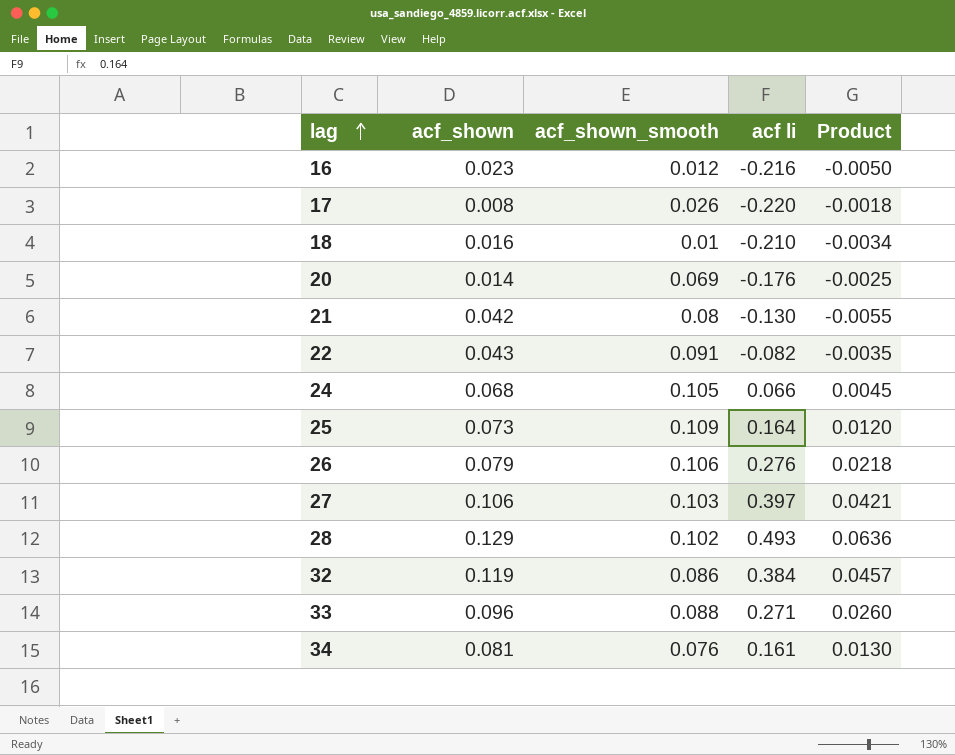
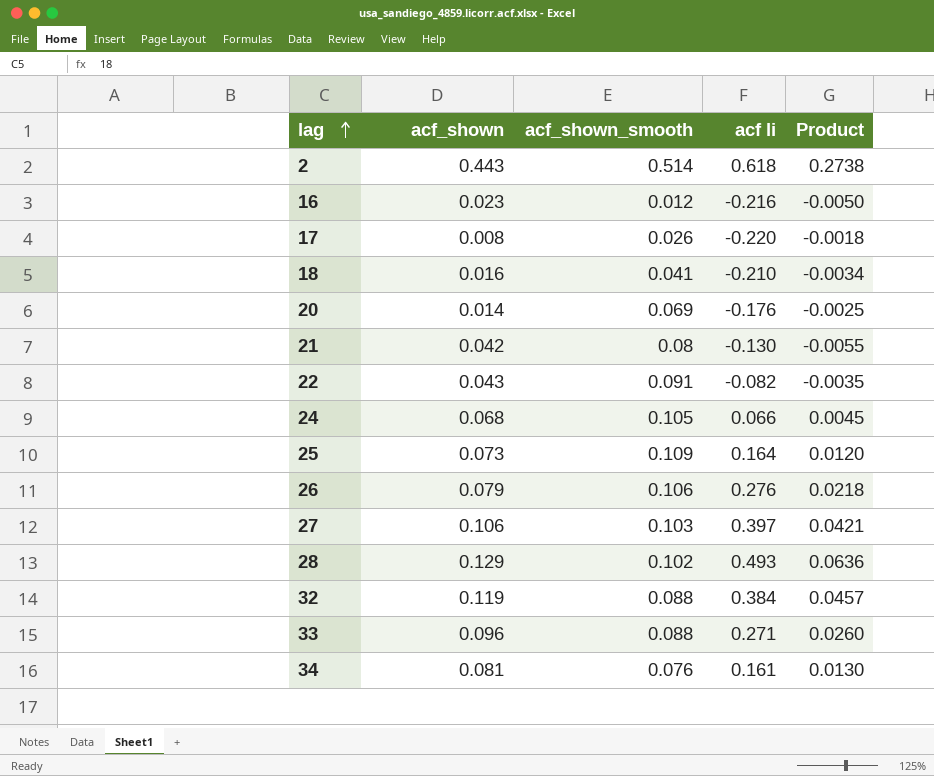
row 2: none -> 0.443 | 0.514 | 0.618 | 0.2738
18 | acf_shown_smooth: 0.01 -> 0.041
32 | acf_shown_smooth: 0.086 -> 0.088

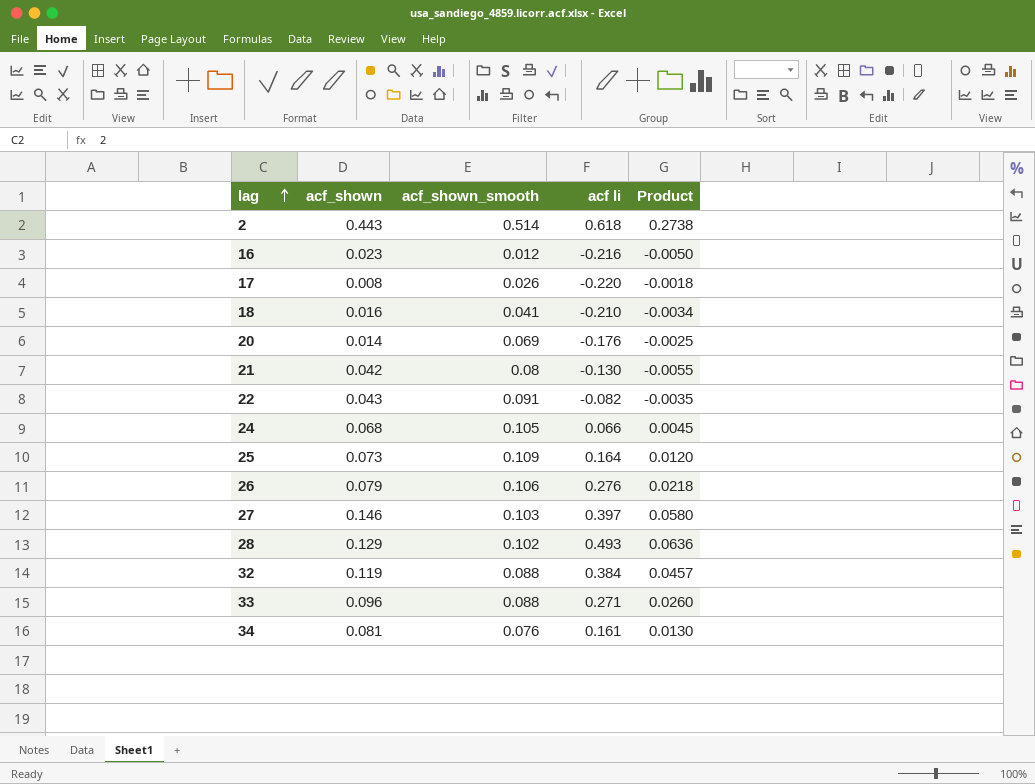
27 | acf_shown: 0.106 -> 0.146
27 | Product: 0.0421 -> 0.0580

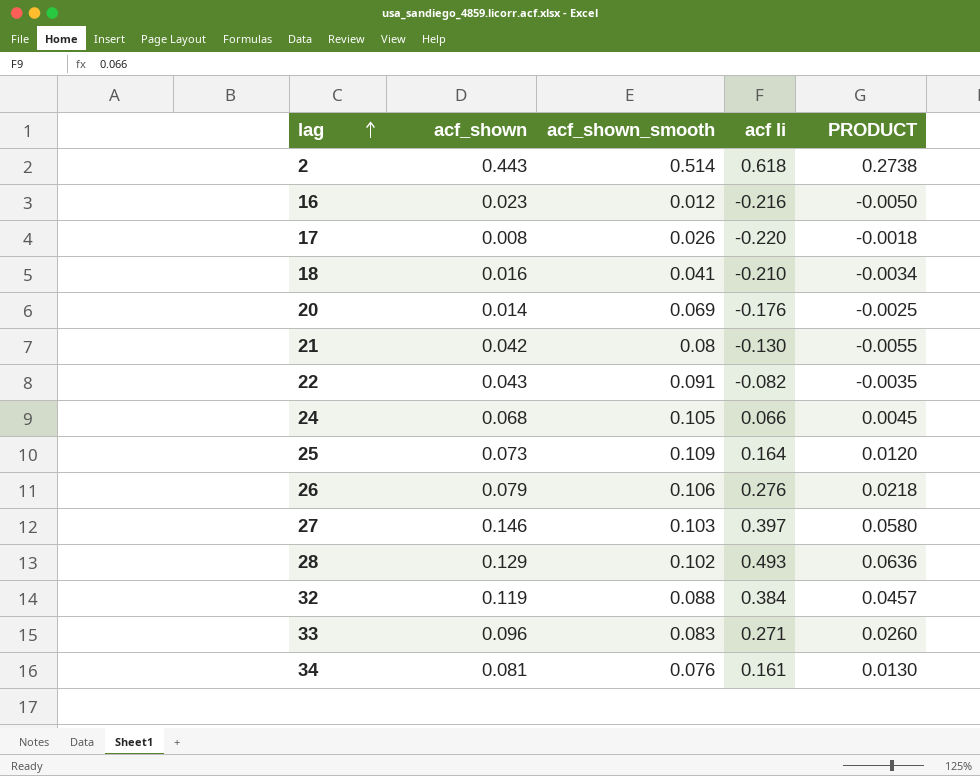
column name: Product -> PRODUCT
33 | acf_shown_smooth: 0.088 -> 0.083

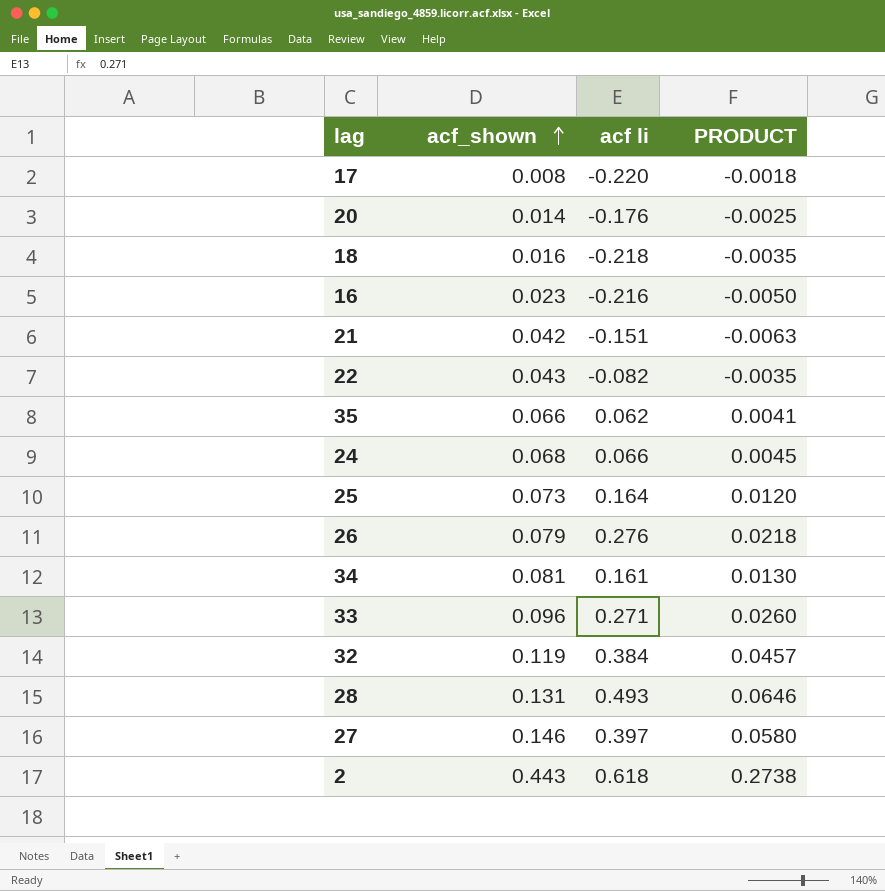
row order: lag ascending -> acf_shown ascending
column acf_shown_smooth | position: 3 -> none
18 | acf li: -0.210 -> -0.218
18 | PRODUCT: -0.0034 -> -0.0035
21 | acf li: -0.130 -> -0.151
21 | PRODUCT: -0.0055 -> -0.0063
row 35: none -> 0.066 | 0.062 | 0.0041
28 | acf_shown: 0.129 -> 0.131
28 | PRODUCT: 0.0636 -> 0.0646

